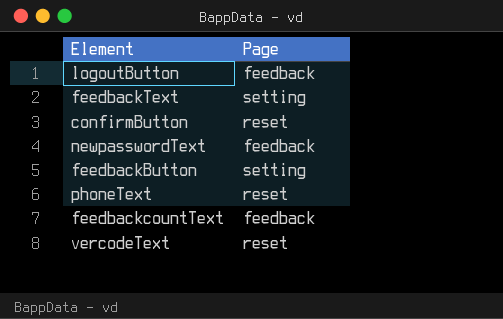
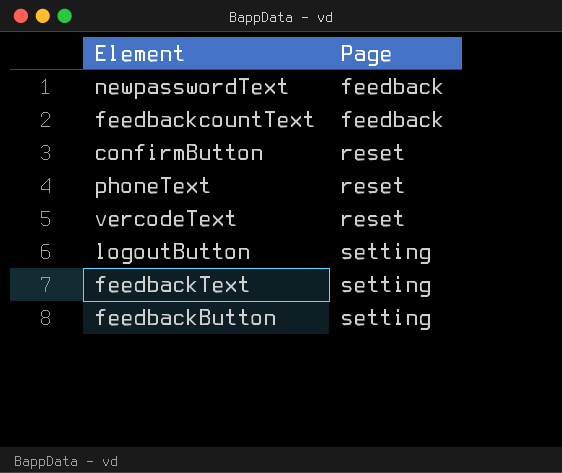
row order: none -> Page ascending
logoutButton | Page: feedback -> setting

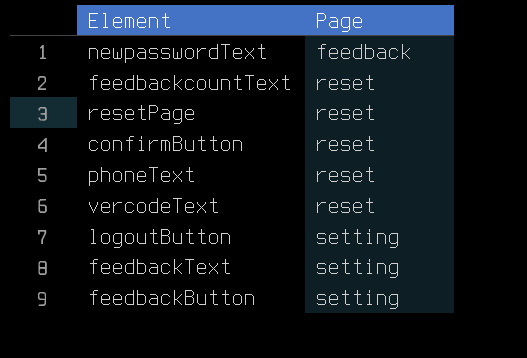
feedbackcountText | Page: feedback -> reset
row resetPage: none -> reset

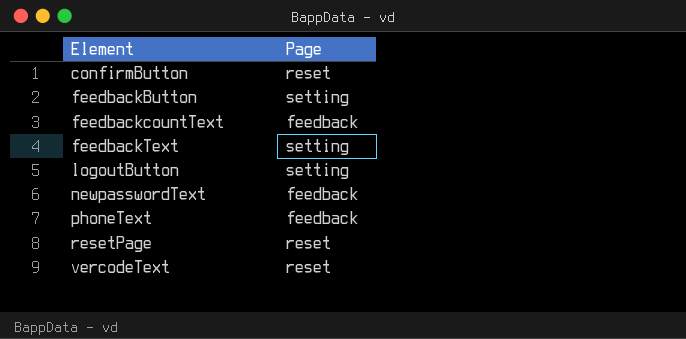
row order: Page ascending -> Element ascending
feedbackcountText | Page: reset -> feedback
phoneText | Page: reset -> feedback

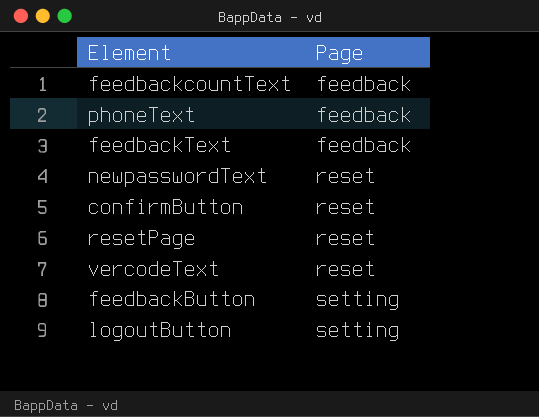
row order: Element ascending -> Page ascending
feedbackText | Page: setting -> feedback
newpasswordText | Page: feedback -> reset

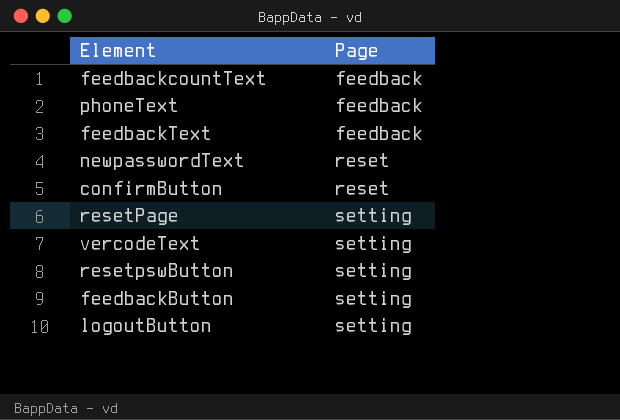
resetPage | Page: reset -> setting
vercodeText | Page: reset -> setting
row resetpswButton: none -> setting

